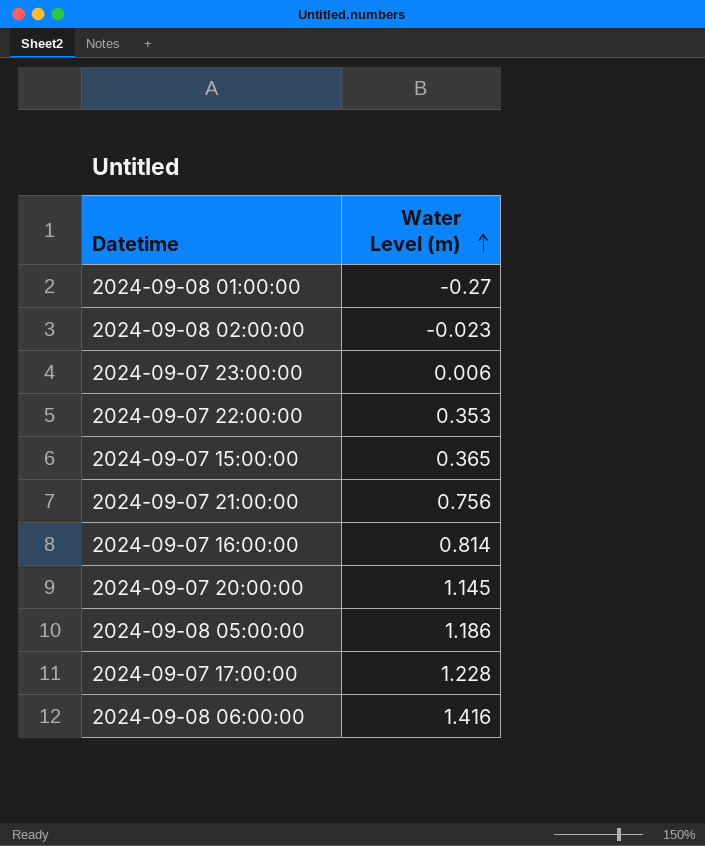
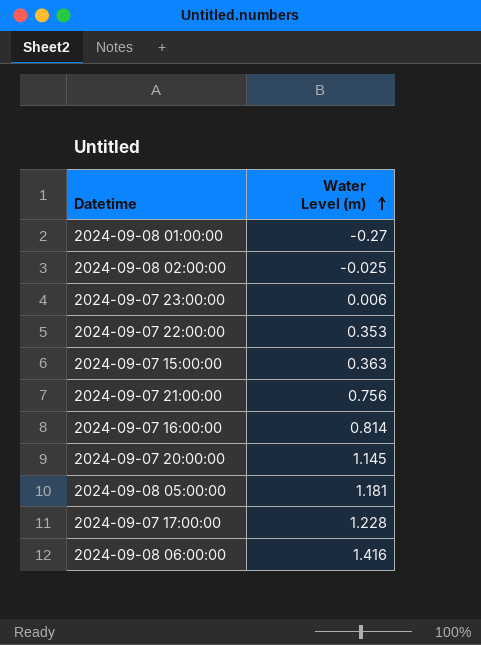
2024-09-08 02:00:00 | Water Level (m): -0.023 -> -0.025
2024-09-07 15:00:00 | Water Level (m): 0.365 -> 0.363
2024-09-08 05:00:00 | Water Level (m): 1.186 -> 1.181

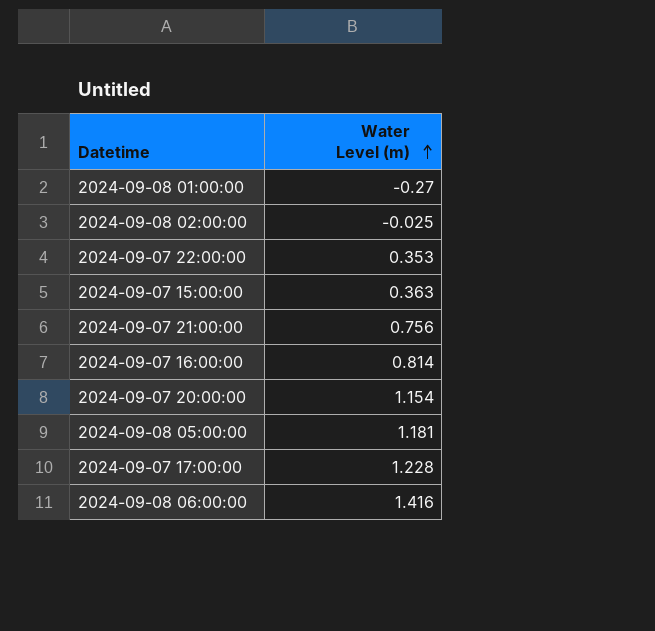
row 2024-09-07 23:00:00: 0.006 -> none
2024-09-07 20:00:00 | Water Level (m): 1.145 -> 1.154

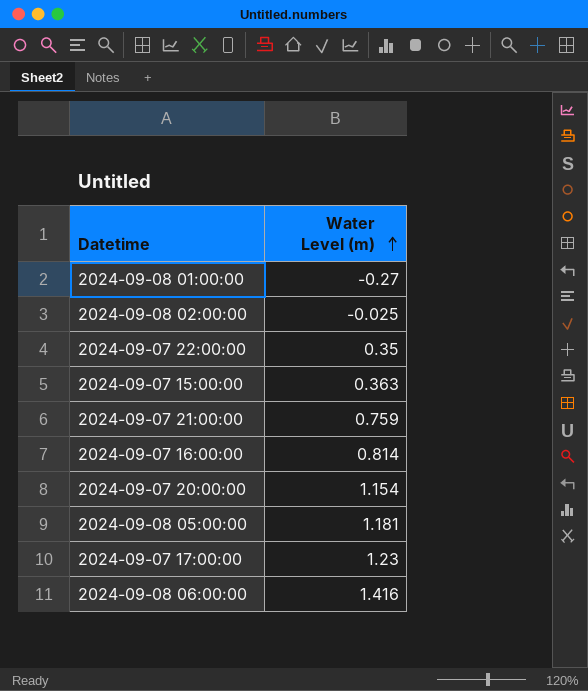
2024-09-07 22:00:00 | Water Level (m): 0.353 -> 0.35
2024-09-07 21:00:00 | Water Level (m): 0.756 -> 0.759
2024-09-07 17:00:00 | Water Level (m): 1.228 -> 1.23

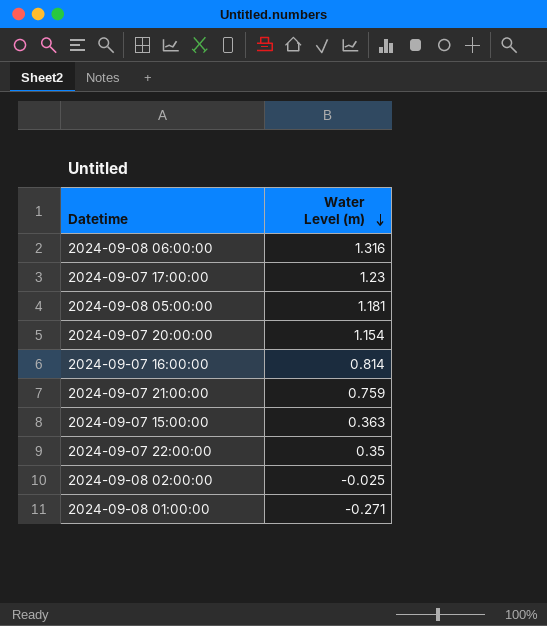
row order: Water Level (m) ascending -> Water Level (m) descending
2024-09-08 06:00:00 | Water Level (m): 1.416 -> 1.316
2024-09-08 01:00:00 | Water Level (m): -0.27 -> -0.271

